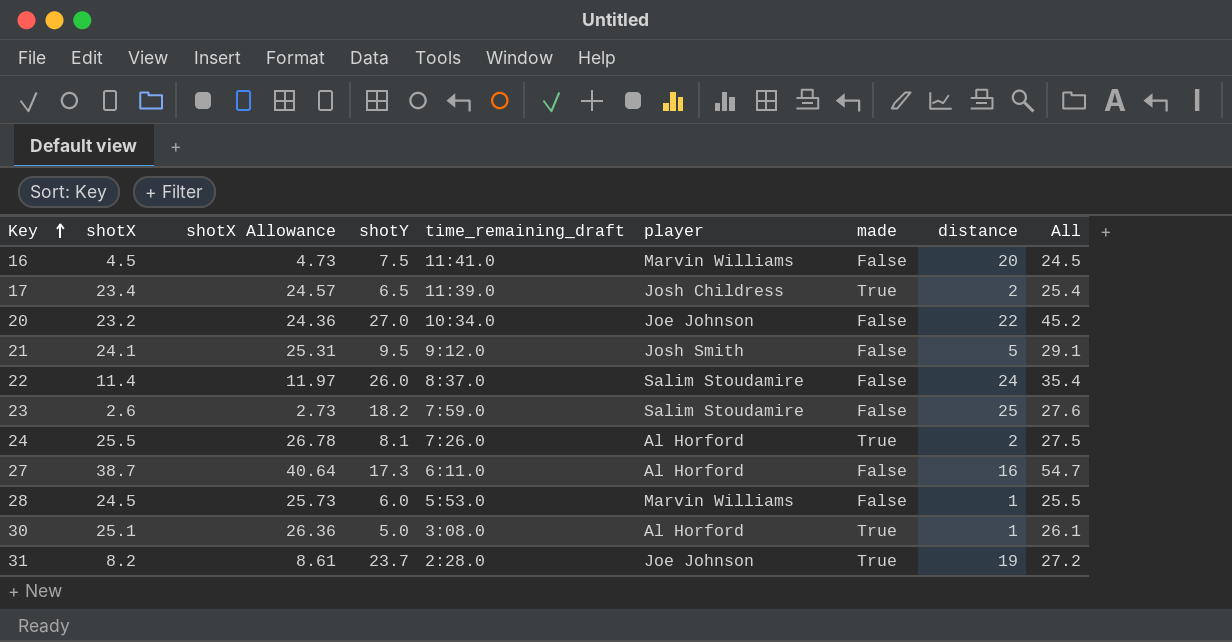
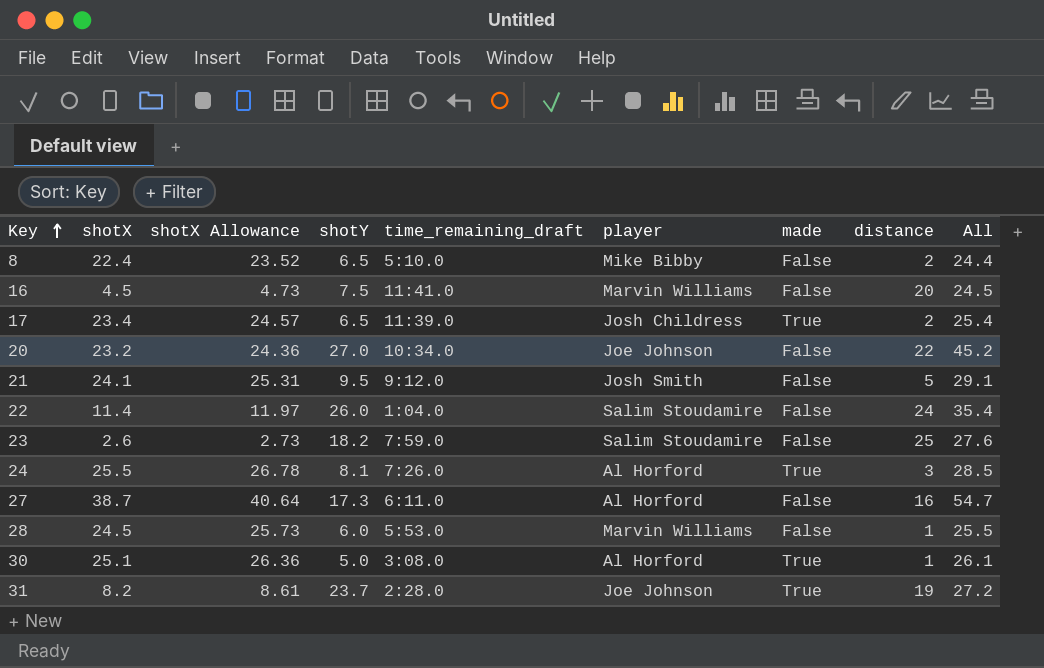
row 8: none -> 22.4 | 23.52 | 6.5 | 5:10.0 | Mike Bibby | False | 2 | 24.4
22 | time_remaining_draft: 8:37.0 -> 1:04.0
24 | distance: 2 -> 3
24 | All: 27.5 -> 28.5

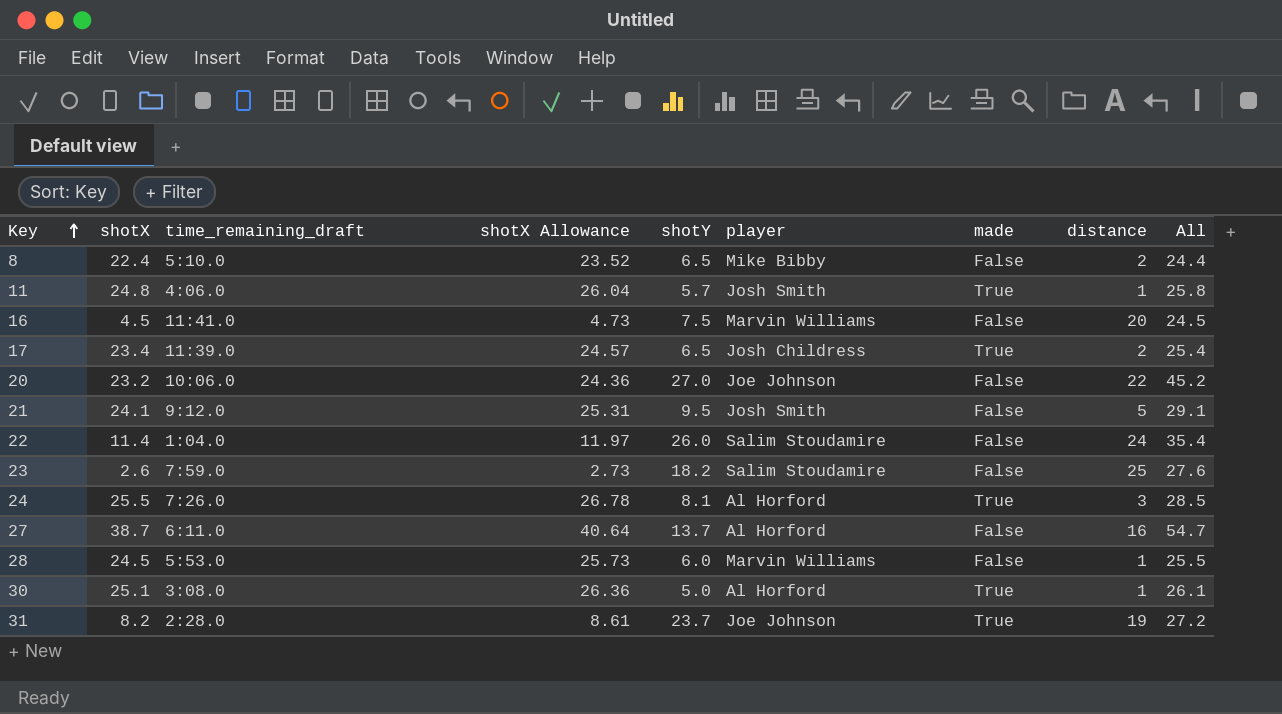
column time_remaining_draft | position: 5 -> 3
row 11: none -> 24.8 | 4:06.0 | 26.04 | 5.7 | Josh Smith | True | 1 | 25.8
20 | time_remaining_draft: 10:34.0 -> 10:06.0
27 | shotY: 17.3 -> 13.7

